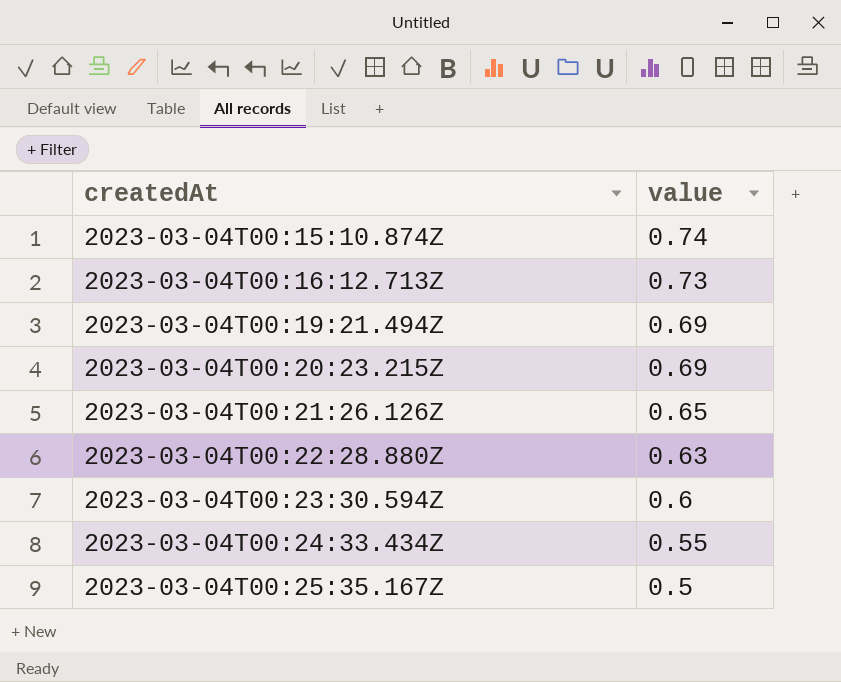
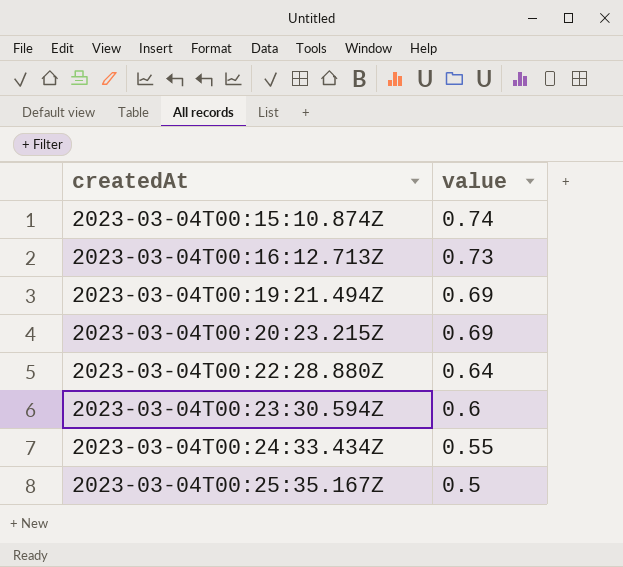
row 2023-03-04T00:21:26.126Z: 0.65 -> none
2023-03-04T00:22:28.880Z | value: 0.63 -> 0.64

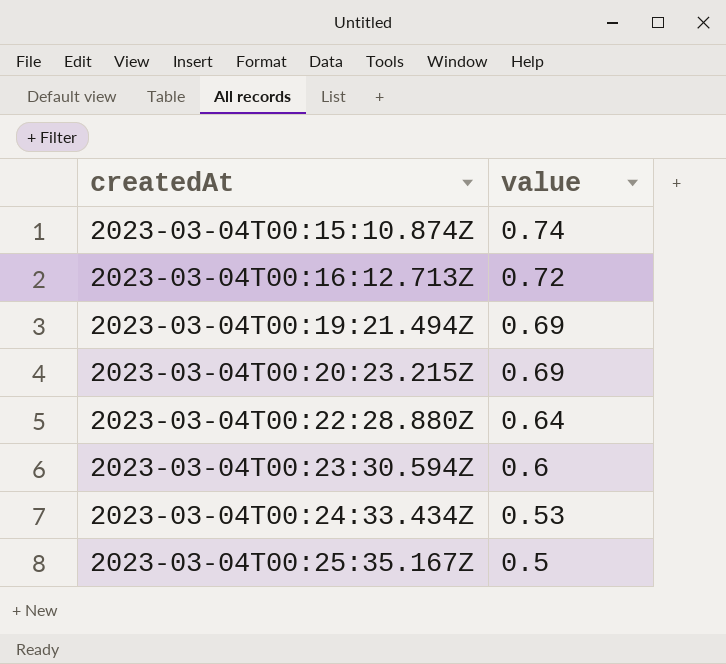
2023-03-04T00:16:12.713Z | value: 0.73 -> 0.72
2023-03-04T00:24:33.434Z | value: 0.55 -> 0.53

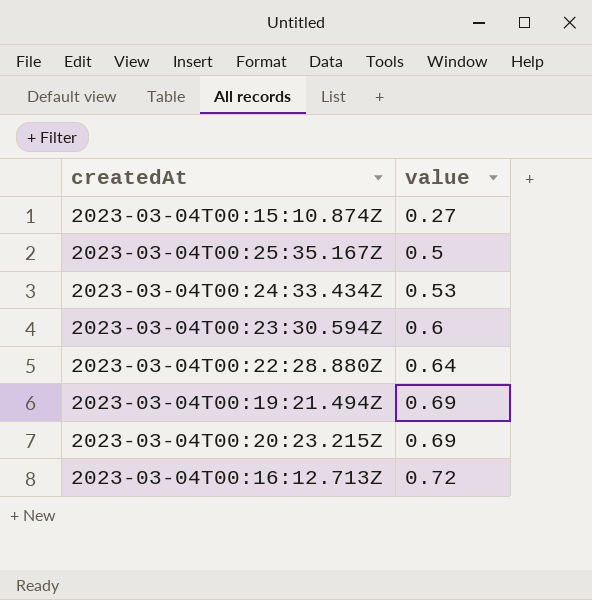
row order: createdAt ascending -> value ascending
2023-03-04T00:15:10.874Z | value: 0.74 -> 0.27

